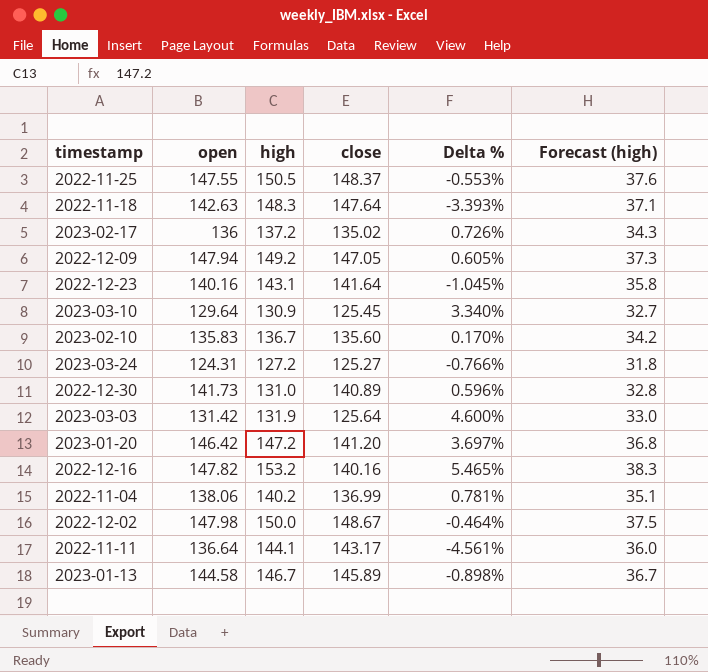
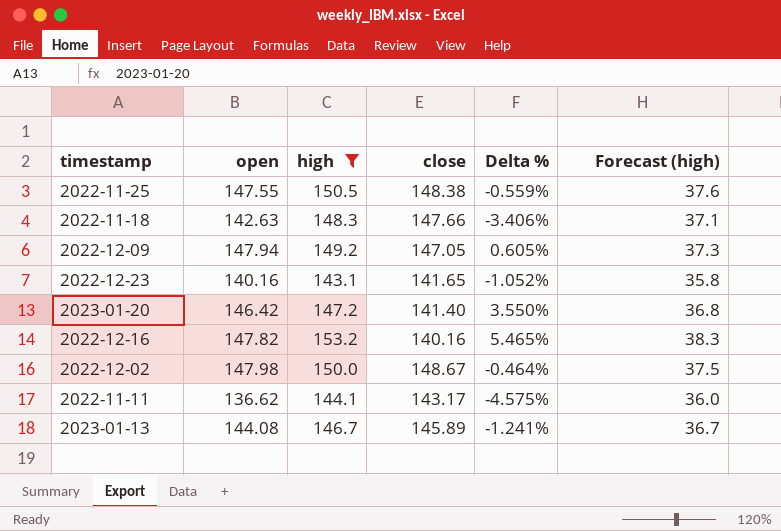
filter: none -> high >= 143.1
2022-11-25 | close: 148.37 -> 148.38
2022-11-25 | Delta %: -0.553% -> -0.559%
2022-11-18 | close: 147.64 -> 147.66
2022-11-18 | Delta %: -3.393% -> -3.406%
2022-12-23 | close: 141.64 -> 141.65
2022-12-23 | Delta %: -1.045% -> -1.052%
2023-01-20 | close: 141.20 -> 141.40
2023-01-20 | Delta %: 3.697% -> 3.550%
2022-11-11 | open: 136.64 -> 136.62
2022-11-11 | Delta %: -4.561% -> -4.575%
2023-01-13 | open: 144.58 -> 144.08
2023-01-13 | Delta %: -0.898% -> -1.241%

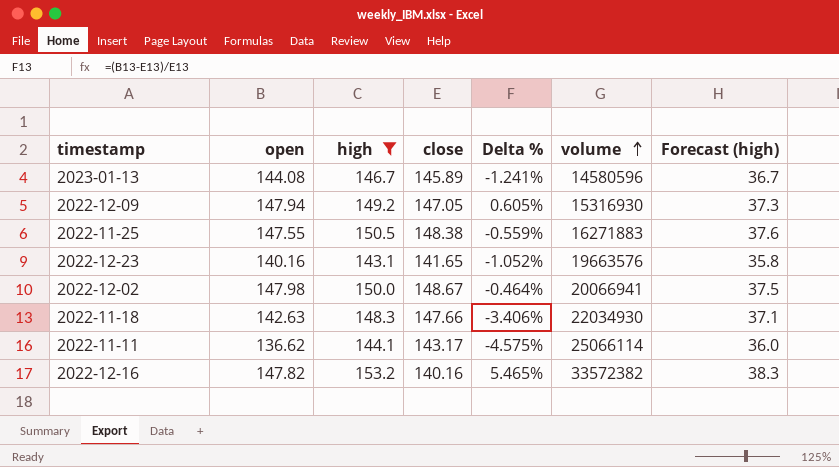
row order: none -> volume ascending
column volume | position: none -> 6
row 2023-01-20: 146.42 | 147.2 | 141.40 | 3.550% | 36.8 -> none

